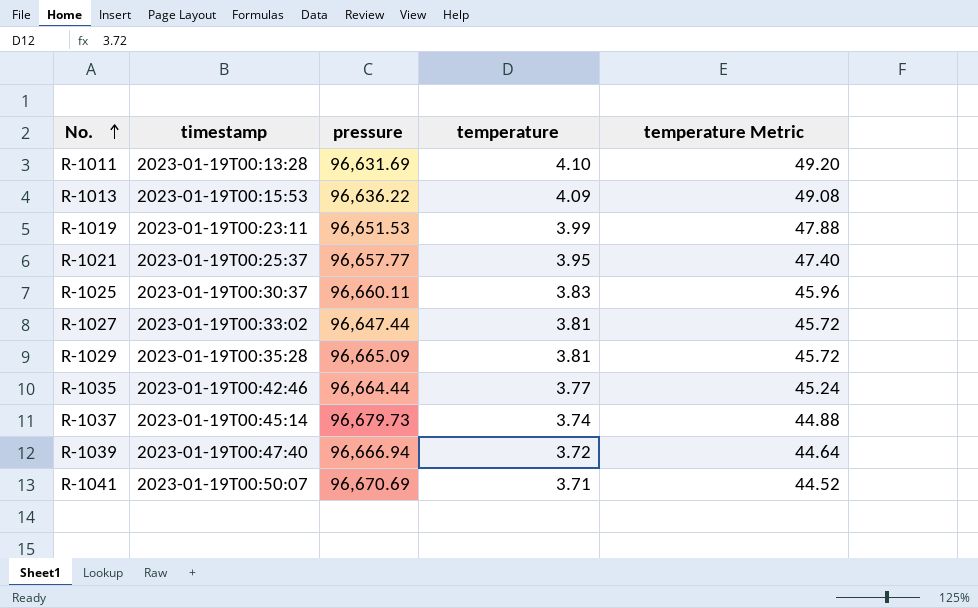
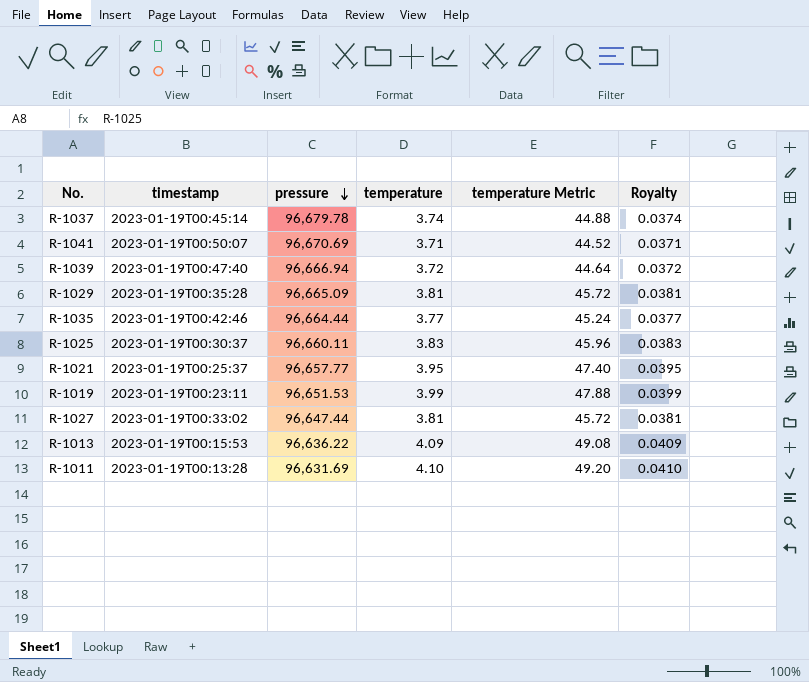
row order: No. ascending -> pressure descending
column Royalty | formula: none -> [temperature] * 0.01
R-1037 | pressure: 96,679.73 -> 96,679.78

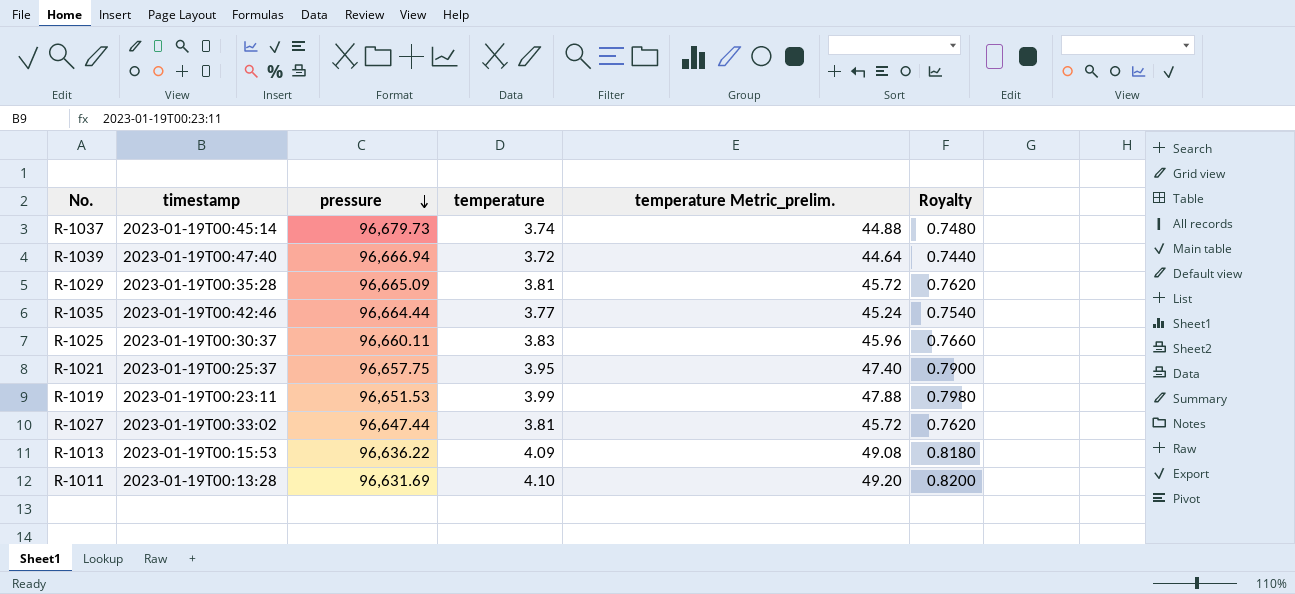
column name: temperature Metric -> temperature Metric_prelim.
column Royalty | formula: [temperature] * 0.01 -> [temperature] * 0.2
row R-1041: 2023-01-19T00:50:07 | 96,670.69 | 3.71 | 44.52 | 0.0371 -> none
R-1037 | pressure: 96,679.78 -> 96,679.73
R-1021 | pressure: 96,657.77 -> 96,657.75

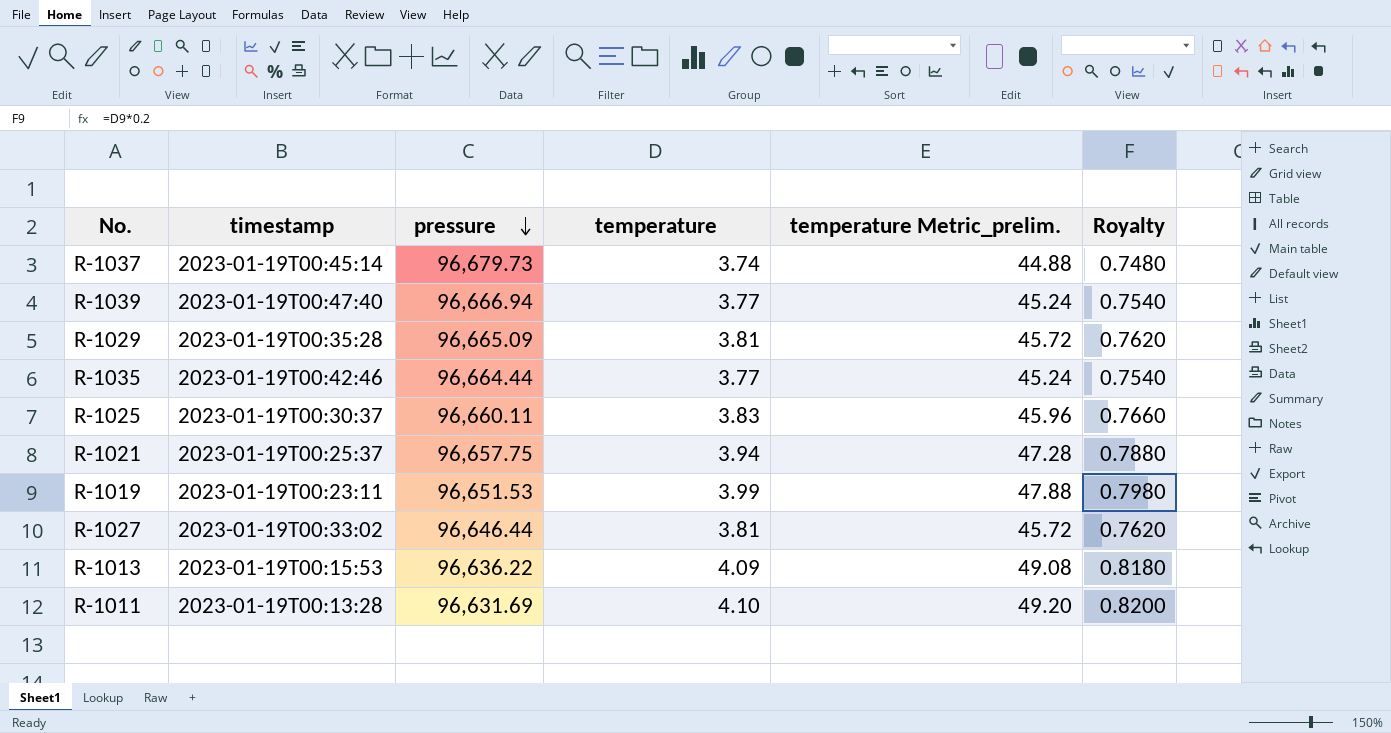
R-1039 | temperature: 3.72 -> 3.77
R-1039 | temperature Metric_prelim.: 44.64 -> 45.24
R-1039 | Royalty: 0.7440 -> 0.7540
R-1021 | temperature: 3.95 -> 3.94
R-1021 | temperature Metric_prelim.: 47.40 -> 47.28
R-1021 | Royalty: 0.7900 -> 0.7880
R-1027 | pressure: 96,647.44 -> 96,646.44

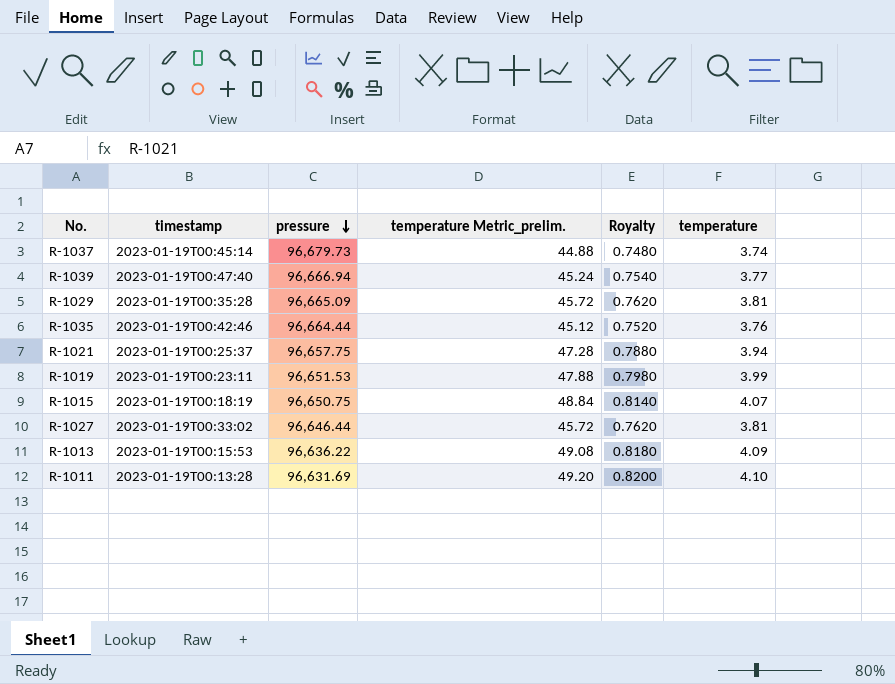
column temperature | position: 4 -> 6
row R-1025: 2023-01-19T00:30:37 | 96,660.11 | 3.83 | 45.96 | 0.7660 -> none
R-1035 | temperature Metric_prelim.: 45.24 -> 45.12
R-1035 | Royalty: 0.7540 -> 0.7520
R-1035 | temperature: 3.77 -> 3.76
row R-1015: none -> 2023-01-19T00:18:19 | 96,650.75 | 48.84 | 0.8140 | 4.07

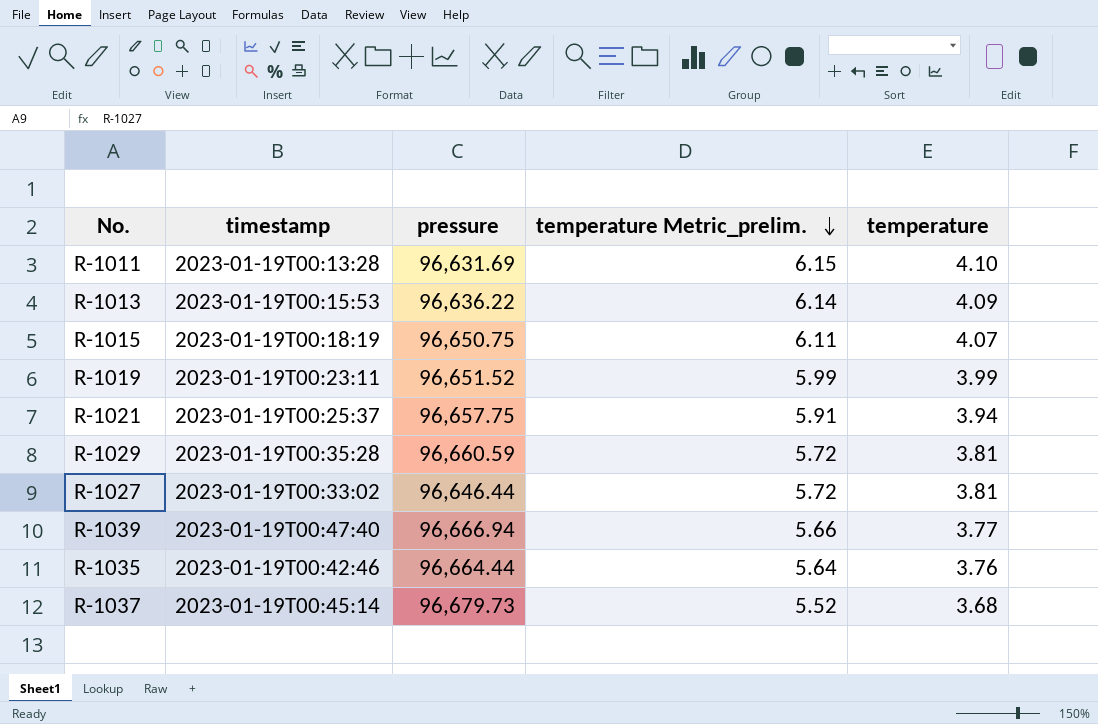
row order: pressure descending -> temperature Metric_prelim. descending
column Royalty | formula: [temperature] * 0.2 -> none
column temperature Metric_prelim. | formula: [temperature] * 12 -> [temperature] * 1.5
R-1019 | pressure: 96,651.53 -> 96,651.52
R-1029 | pressure: 96,665.09 -> 96,660.59
R-1037 | temperature: 3.74 -> 3.68

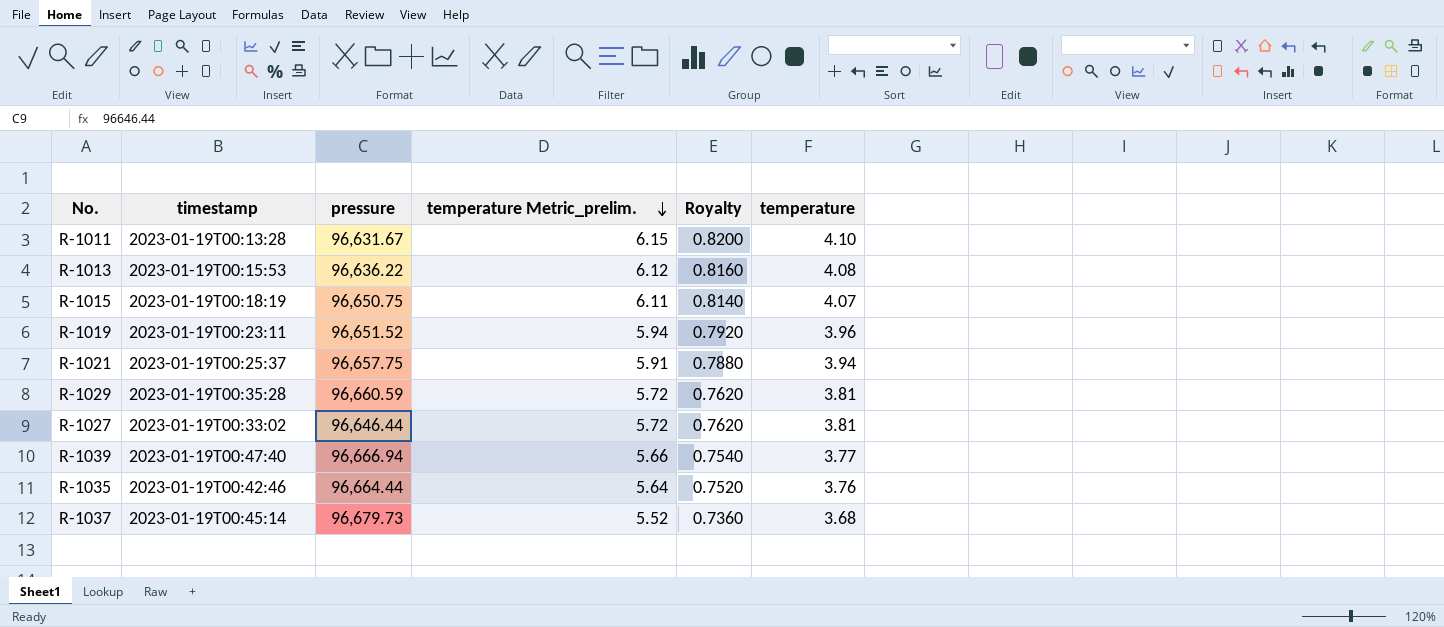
column Royalty | formula: none -> [temperature] * 0.2
R-1011 | pressure: 96,631.69 -> 96,631.67
R-1013 | temperature Metric_prelim.: 6.14 -> 6.12
R-1013 | temperature: 4.09 -> 4.08
R-1019 | temperature Metric_prelim.: 5.99 -> 5.94
R-1019 | temperature: 3.99 -> 3.96

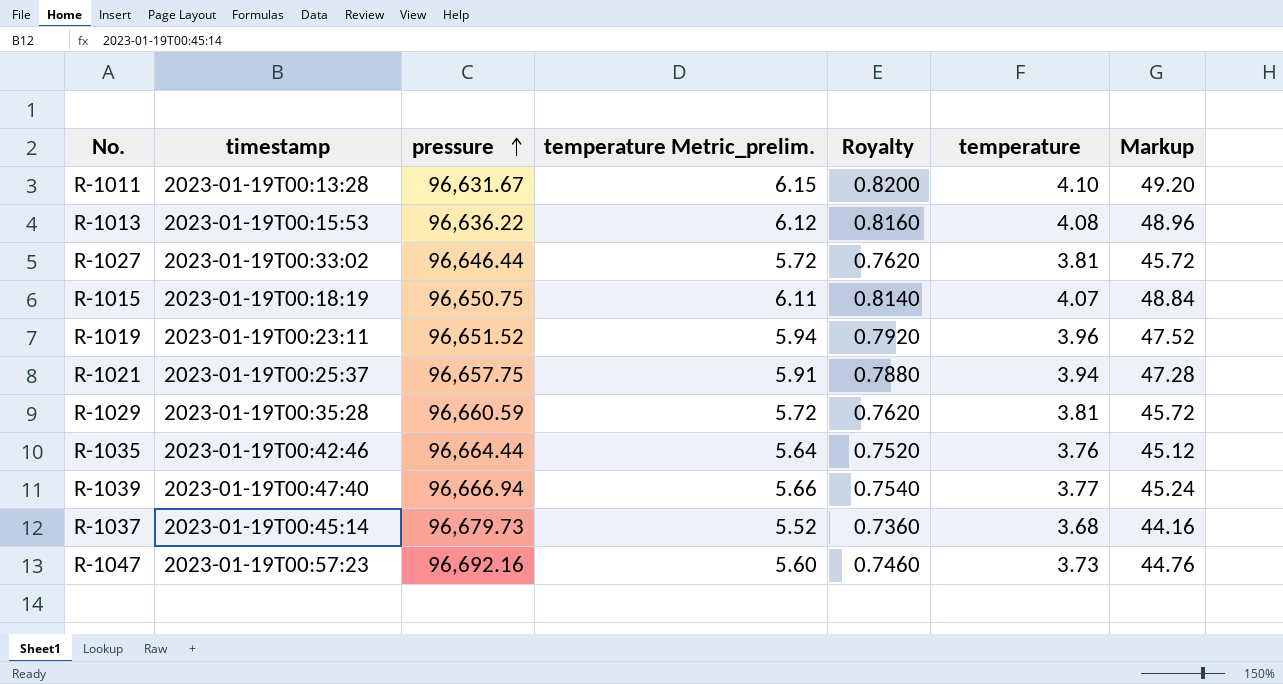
row order: temperature Metric_prelim. descending -> pressure ascending
column Markup | formula: none -> [temperature] * 12
row R-1047: none -> 2023-01-19T00:57:23 | 96,692.16 | 5.60 | 0.7460 | 3.73 | 44.76

